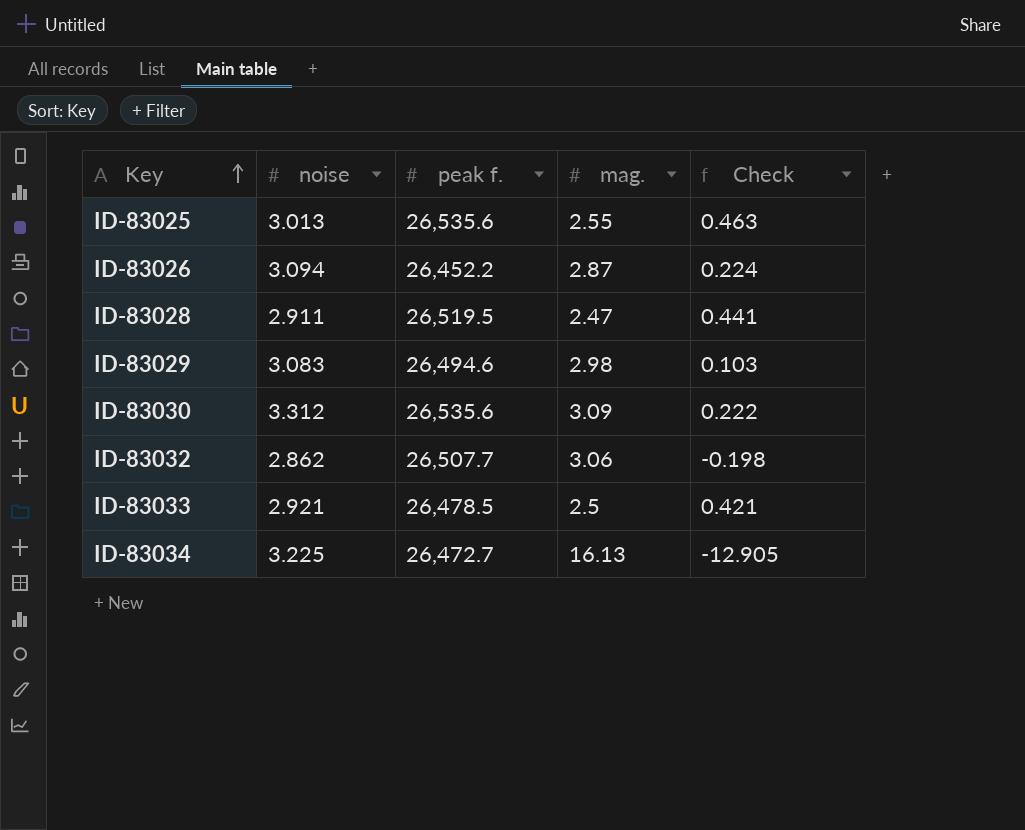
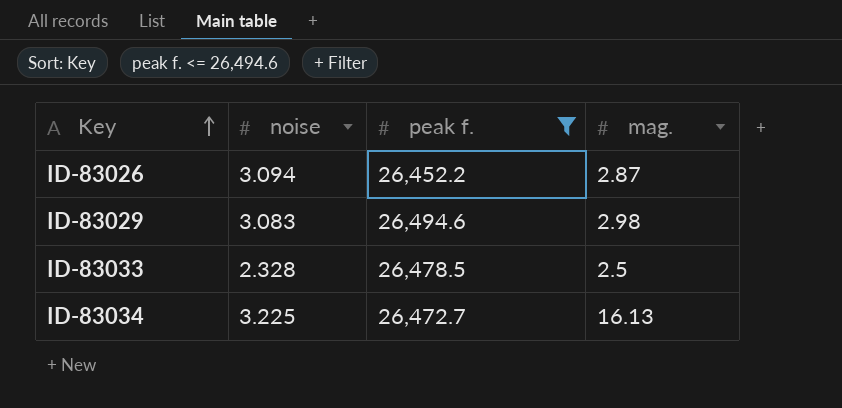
filter: none -> peak f. <= 26,494.6
column Check | formula: [noise] - [mag.] -> none
ID-83033 | noise: 2.921 -> 2.328

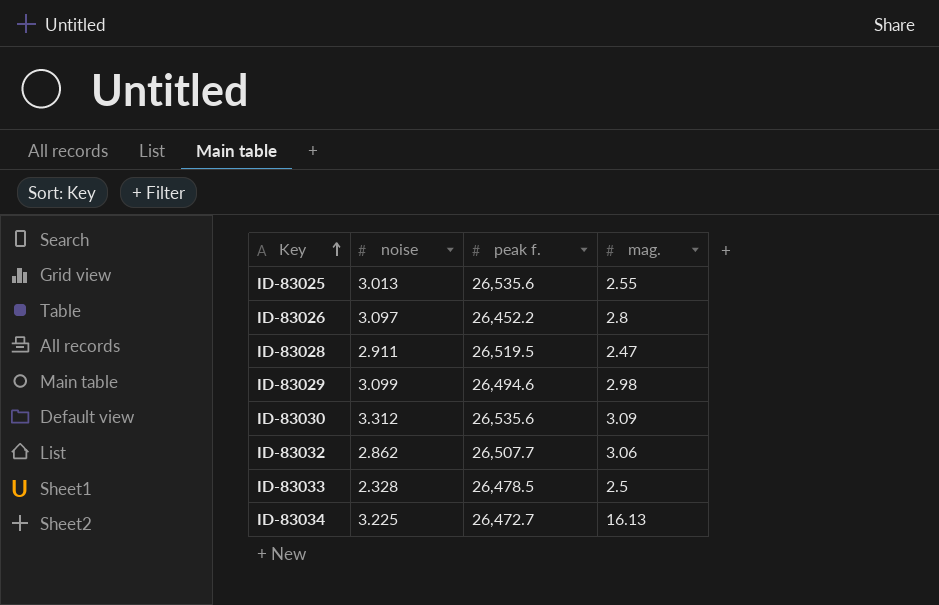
filter: peak f. <= 26,494.6 -> none
ID-83026 | noise: 3.094 -> 3.097
ID-83026 | mag.: 2.87 -> 2.8
ID-83029 | noise: 3.083 -> 3.099

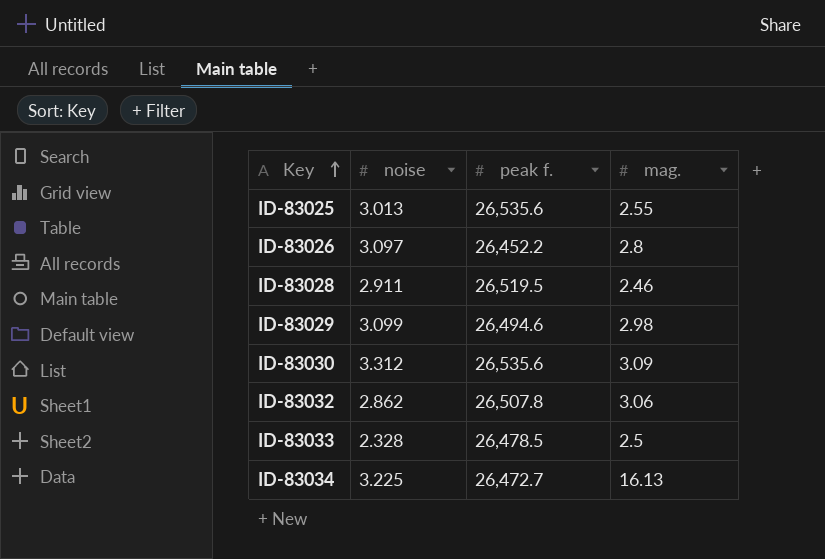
ID-83028 | mag.: 2.47 -> 2.46
ID-83032 | peak f.: 26,507.7 -> 26,507.8

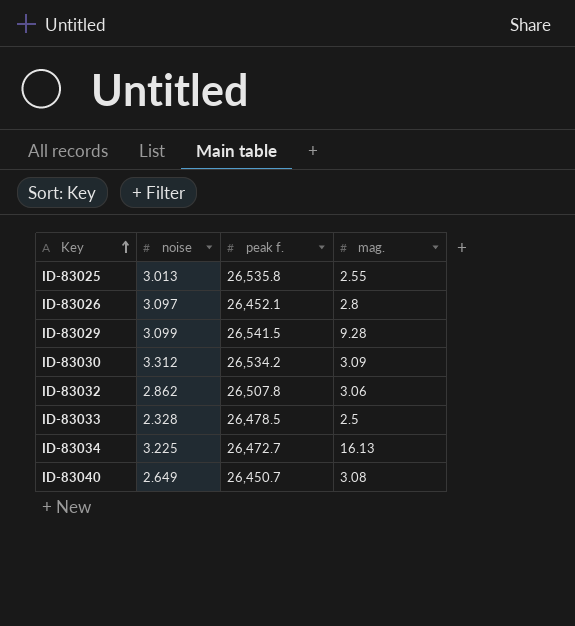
row ID-83028: 2.911 | 26,519.5 | 2.46 -> none
ID-83025 | peak f.: 26,535.6 -> 26,535.8
ID-83026 | peak f.: 26,452.2 -> 26,452.1
ID-83029 | peak f.: 26,494.6 -> 26,541.5
ID-83029 | mag.: 2.98 -> 9.28
ID-83030 | peak f.: 26,535.6 -> 26,534.2
row ID-83040: none -> 2.649 | 26,450.7 | 3.08

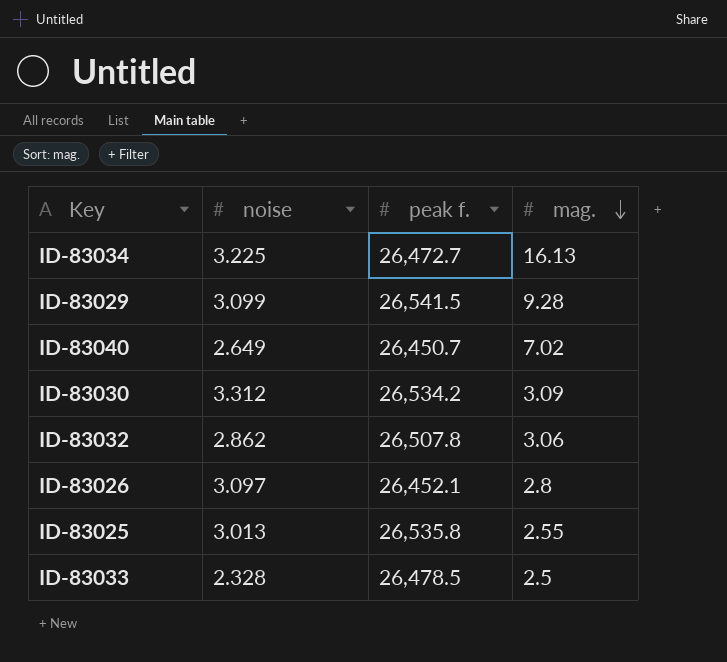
row order: Key ascending -> mag. descending
ID-83040 | mag.: 3.08 -> 7.02

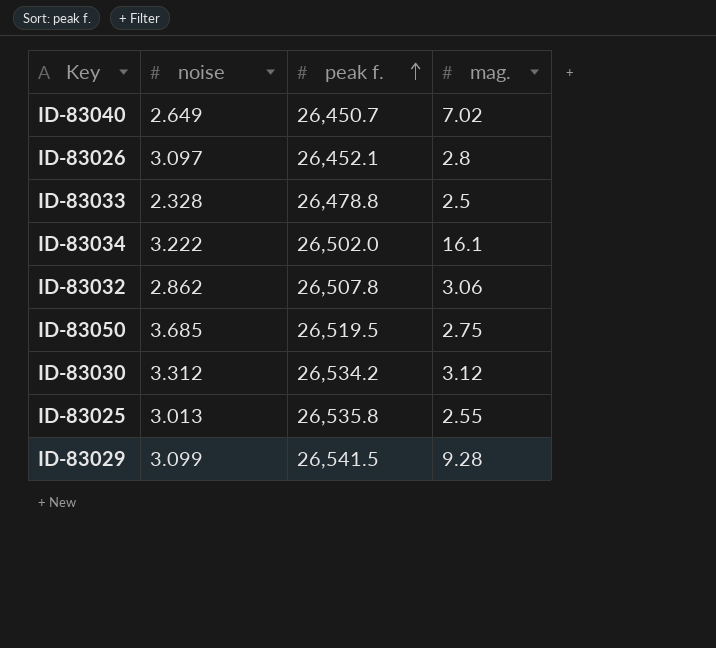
row order: mag. descending -> peak f. ascending
ID-83033 | peak f.: 26,478.5 -> 26,478.8
ID-83034 | noise: 3.225 -> 3.222
ID-83034 | peak f.: 26,472.7 -> 26,502.0
ID-83034 | mag.: 16.13 -> 16.1
row ID-83050: none -> 3.685 | 26,519.5 | 2.75
ID-83030 | mag.: 3.09 -> 3.12

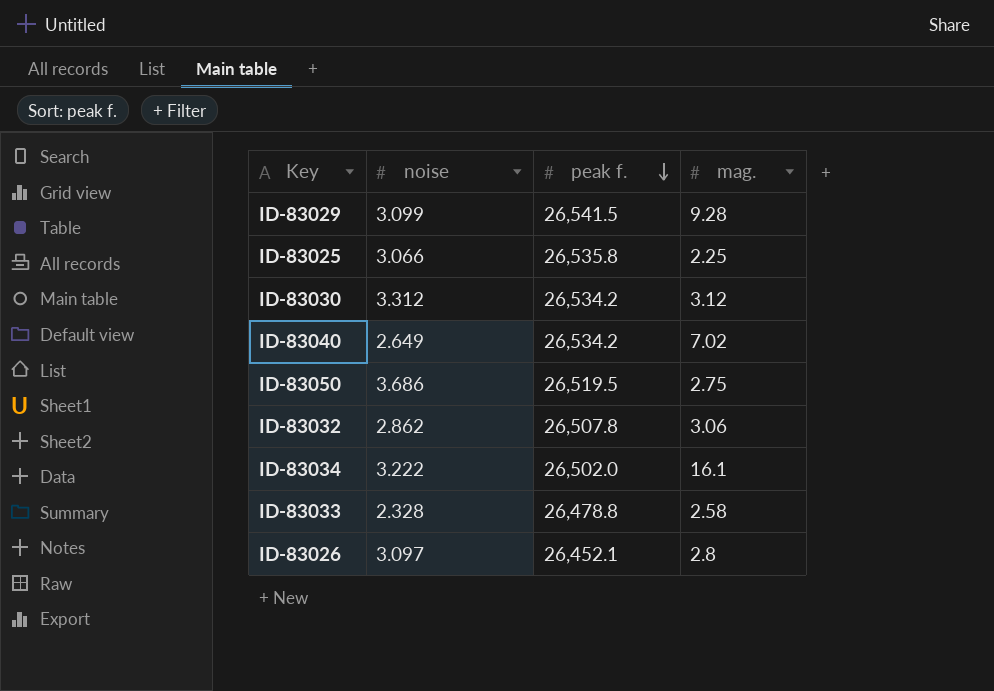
row order: peak f. ascending -> peak f. descending
ID-83025 | noise: 3.013 -> 3.066
ID-83025 | mag.: 2.55 -> 2.25
ID-83040 | peak f.: 26,450.7 -> 26,534.2
ID-83050 | noise: 3.685 -> 3.686
ID-83033 | mag.: 2.5 -> 2.58

